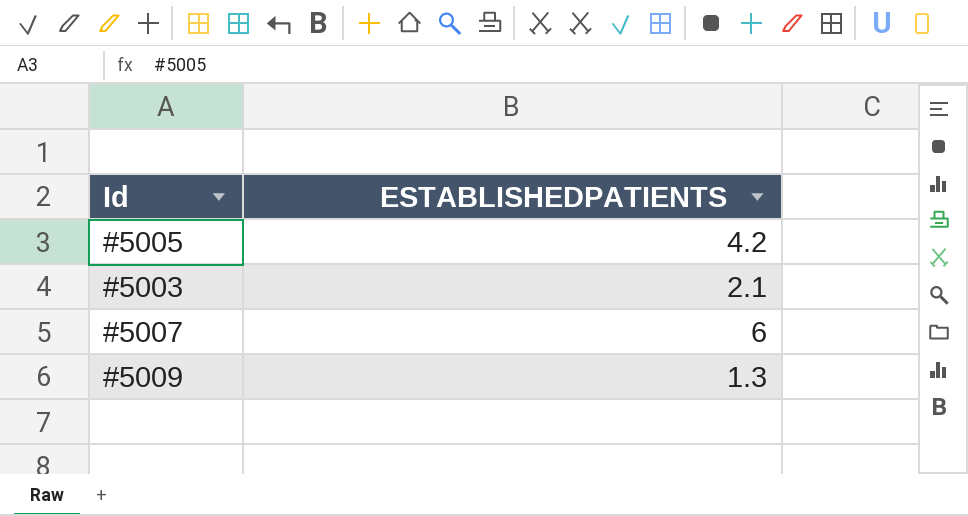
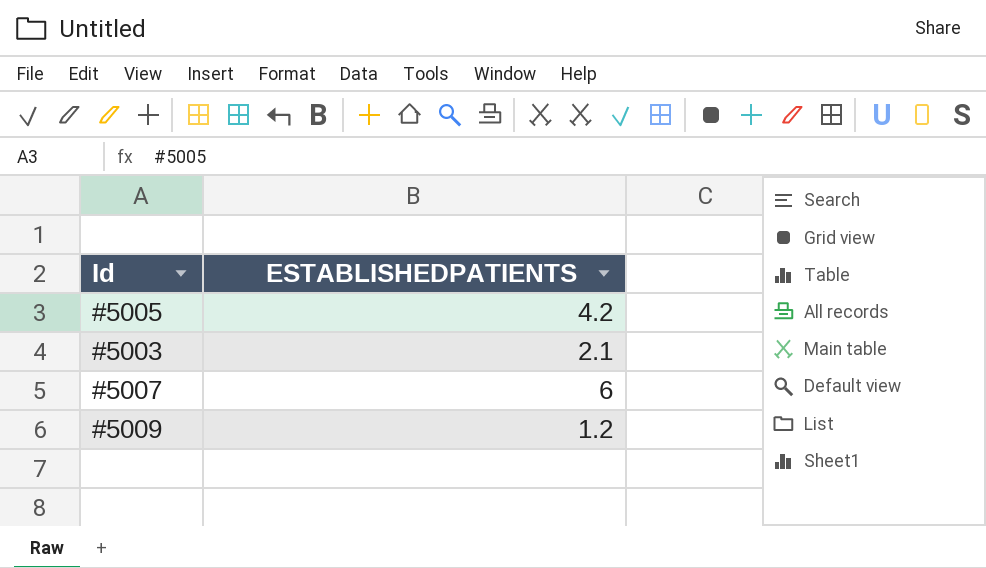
#5009 | ESTABLISHEDPATIENTS: 1.3 -> 1.2

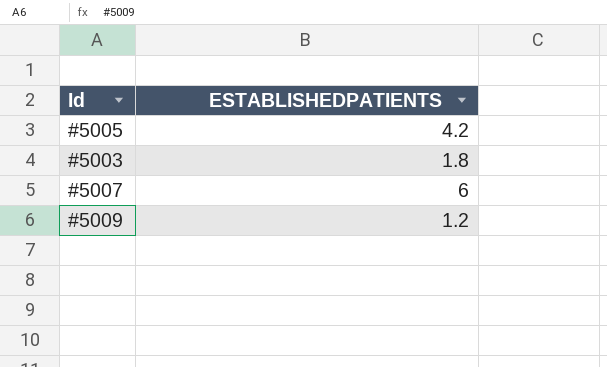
#5003 | ESTABLISHEDPATIENTS: 2.1 -> 1.8

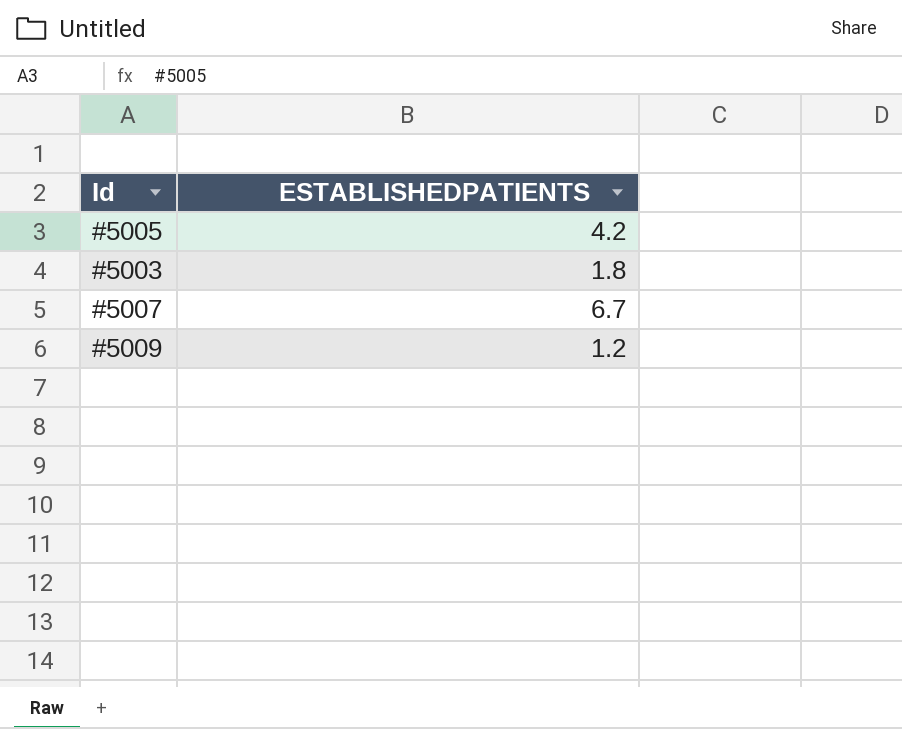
#5007 | ESTABLISHEDPATIENTS: 6 -> 6.7

